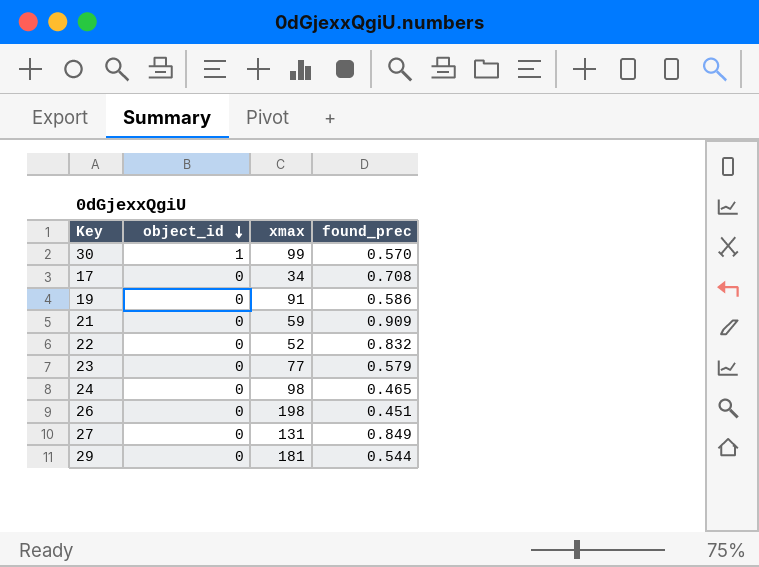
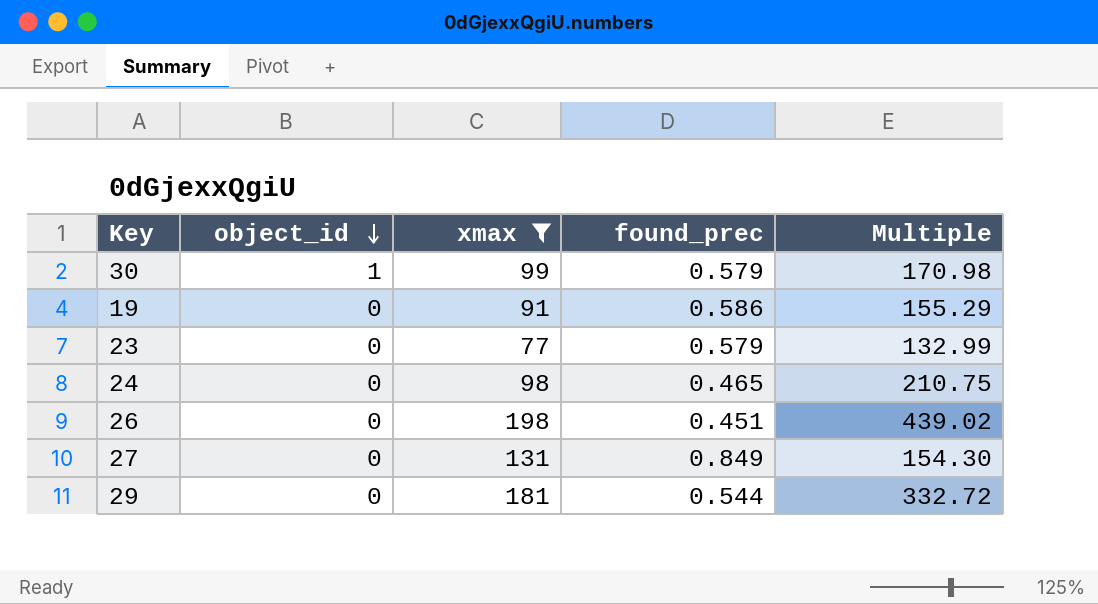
filter: none -> xmax >= 77
column Multiple | formula: none -> [xmax] / [found_prec]
30 | found_prec: 0.570 -> 0.579

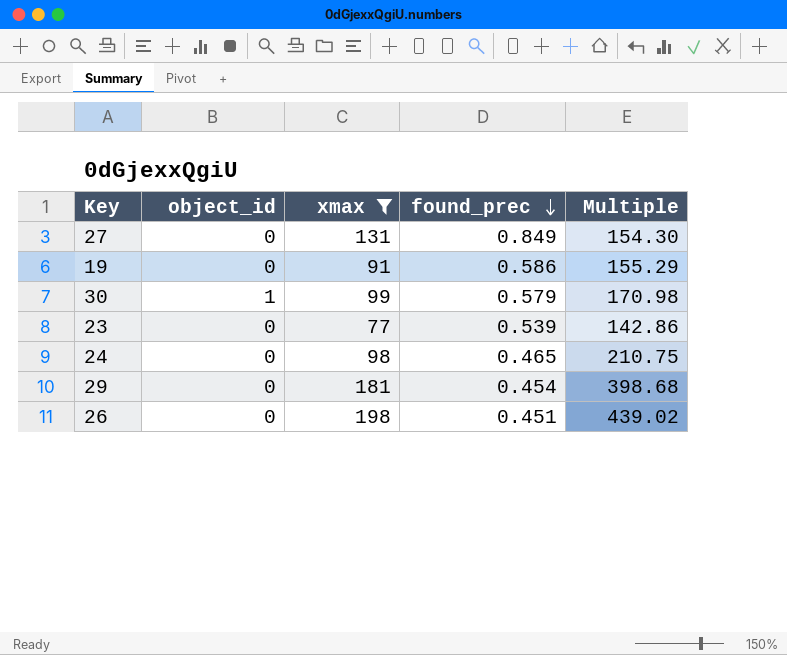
row order: object_id descending -> found_prec descending
23 | found_prec: 0.579 -> 0.539
23 | Multiple: 132.99 -> 142.86
29 | found_prec: 0.544 -> 0.454
29 | Multiple: 332.72 -> 398.68

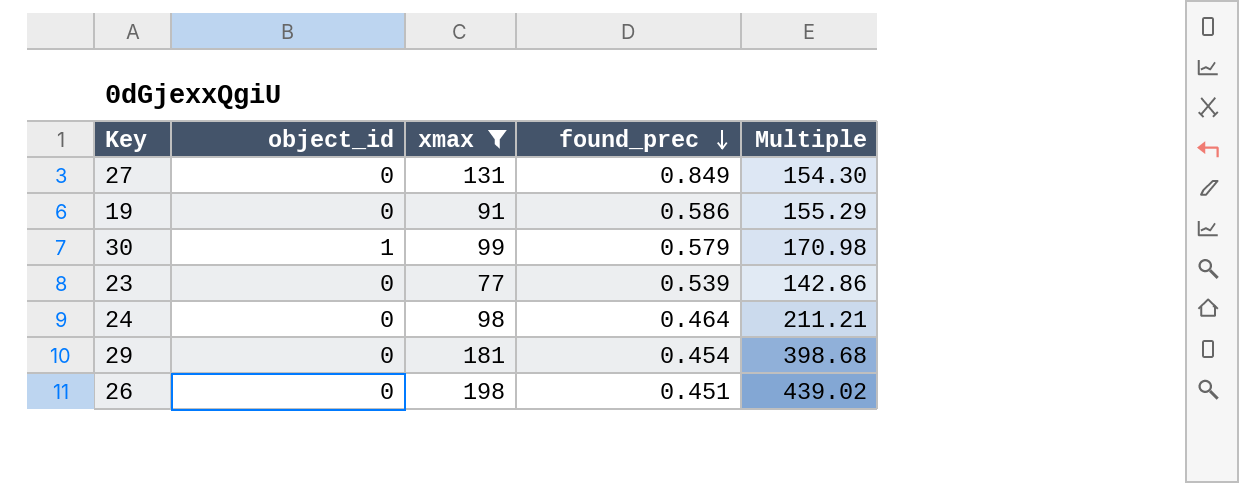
24 | found_prec: 0.465 -> 0.464
24 | Multiple: 210.75 -> 211.21

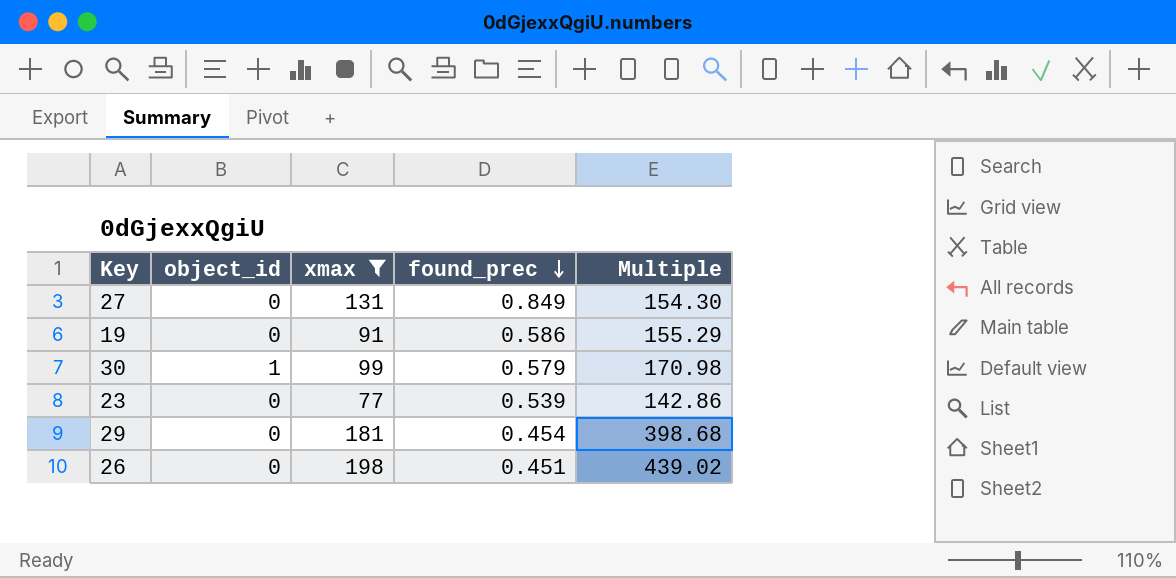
row 24: 0 | 98 | 0.464 | 211.21 -> none

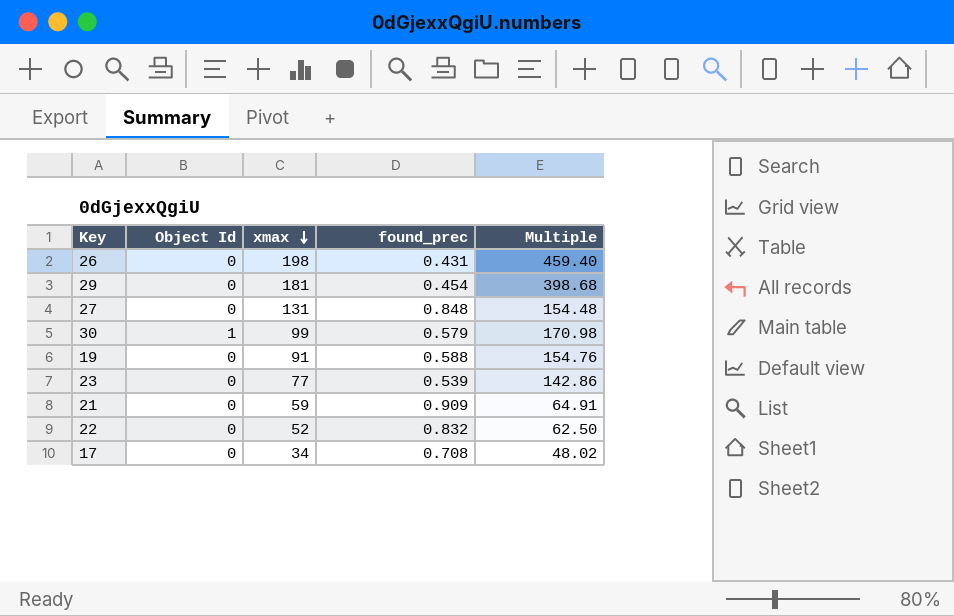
filter: xmax >= 77 -> none
row order: found_prec descending -> xmax descending
column name: object_id -> Object Id
26 | found_prec: 0.451 -> 0.431
26 | Multiple: 439.02 -> 459.40
27 | found_prec: 0.849 -> 0.848
27 | Multiple: 154.30 -> 154.48
19 | found_prec: 0.586 -> 0.588
19 | Multiple: 155.29 -> 154.76

